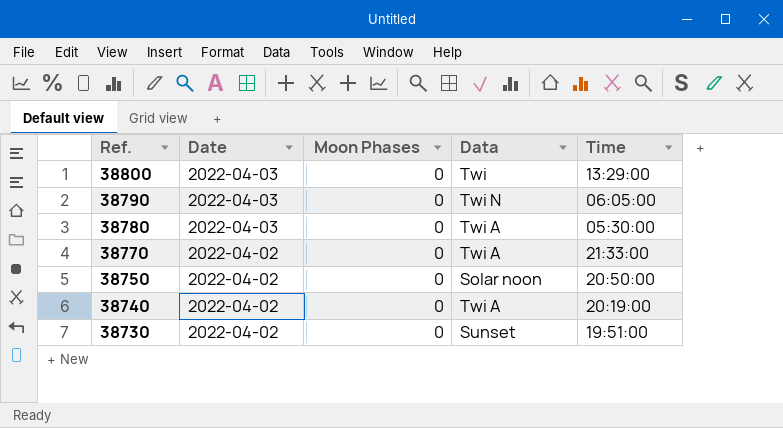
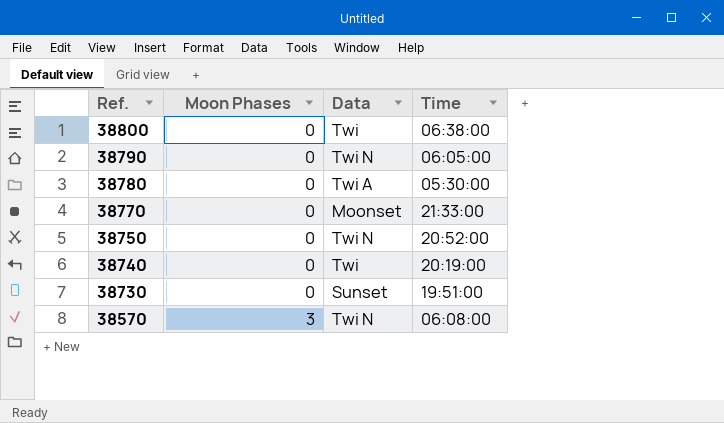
column Date | position: 2 -> none
38800 | Time: 13:29:00 -> 06:38:00
38770 | Data: Twi A -> Moonset
38750 | Data: Solar noon -> Twi N
38750 | Time: 20:50:00 -> 20:52:00
38740 | Data: Twi A -> Twi
row 38570: none -> 3 | Twi N | 06:08:00

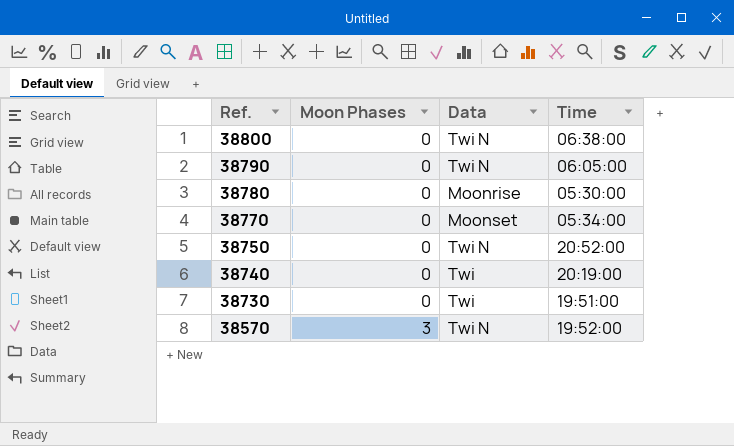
38800 | Data: Twi -> Twi N
38780 | Data: Twi A -> Moonrise
38770 | Time: 21:33:00 -> 05:34:00
38730 | Data: Sunset -> Twi
38570 | Time: 06:08:00 -> 19:52:00

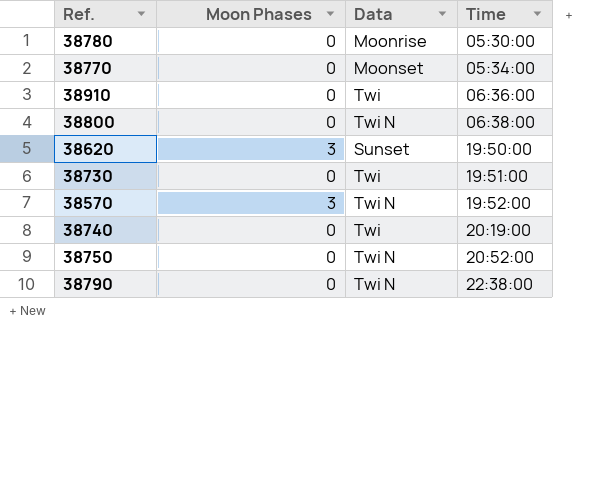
row order: Ref. descending -> Time ascending
row 38910: none -> 0 | Twi | 06:36:00
row 38620: none -> 3 | Sunset | 19:50:00
38790 | Time: 06:05:00 -> 22:38:00

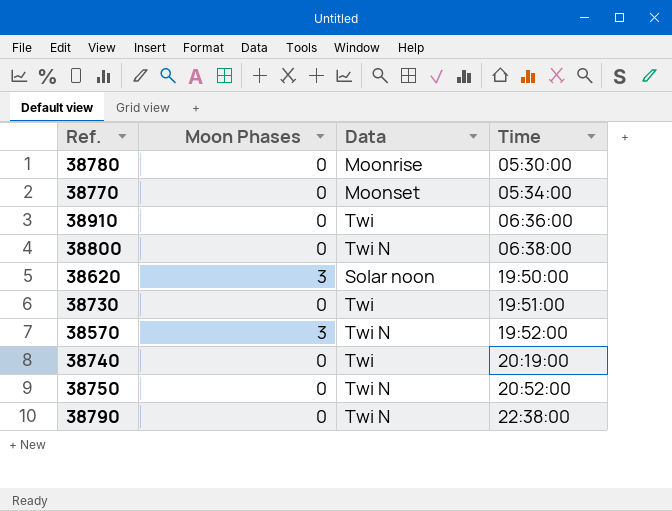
38620 | Data: Sunset -> Solar noon

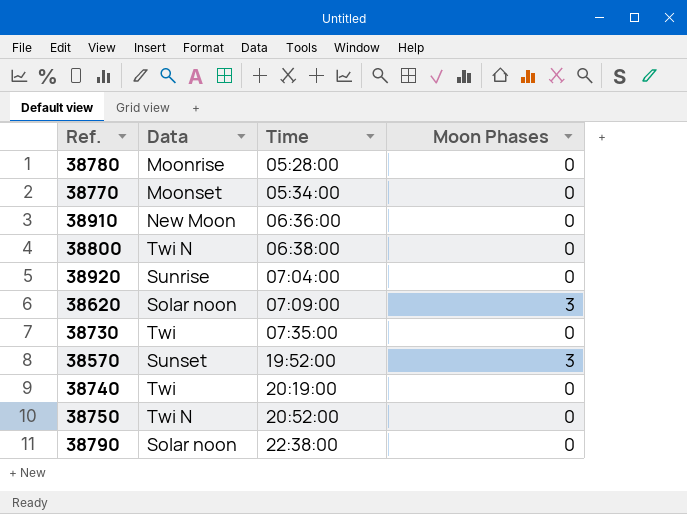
column Moon Phases | position: 2 -> 4
38780 | Time: 05:30:00 -> 05:28:00
38910 | Data: Twi -> New Moon
row 38920: none -> Sunrise | 07:04:00 | 0
38620 | Time: 19:50:00 -> 07:09:00
38730 | Time: 19:51:00 -> 07:35:00
38570 | Data: Twi N -> Sunset
38790 | Data: Twi N -> Solar noon

